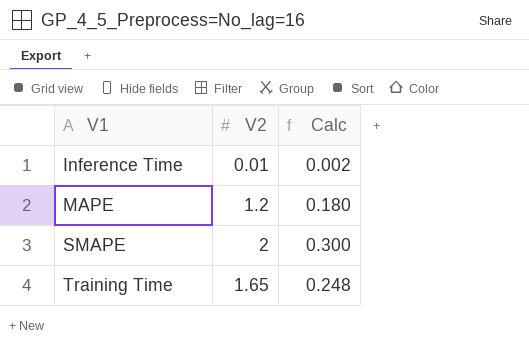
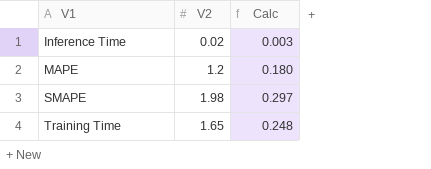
Inference Time | V2: 0.01 -> 0.02
Inference Time | Calc: 0.002 -> 0.003
SMAPE | V2: 2 -> 1.98
SMAPE | Calc: 0.300 -> 0.297

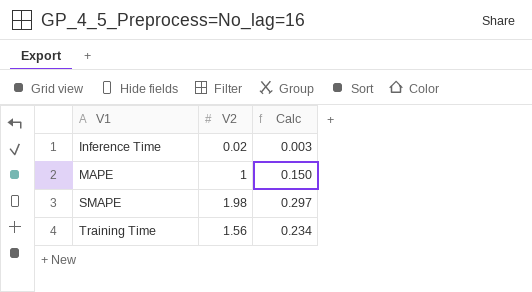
MAPE | V2: 1.2 -> 1
MAPE | Calc: 0.180 -> 0.150
Training Time | V2: 1.65 -> 1.56
Training Time | Calc: 0.248 -> 0.234

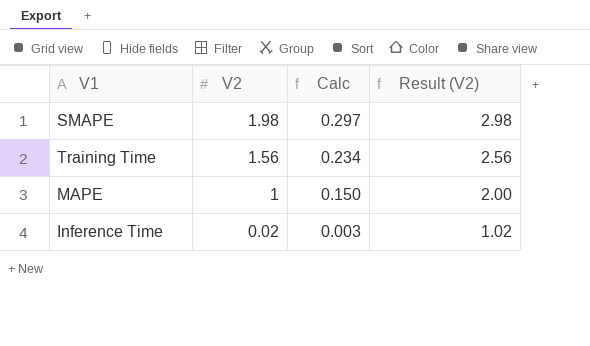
row order: V1 ascending -> V2 descending
column Result (V2) | formula: none -> [V2] + 1

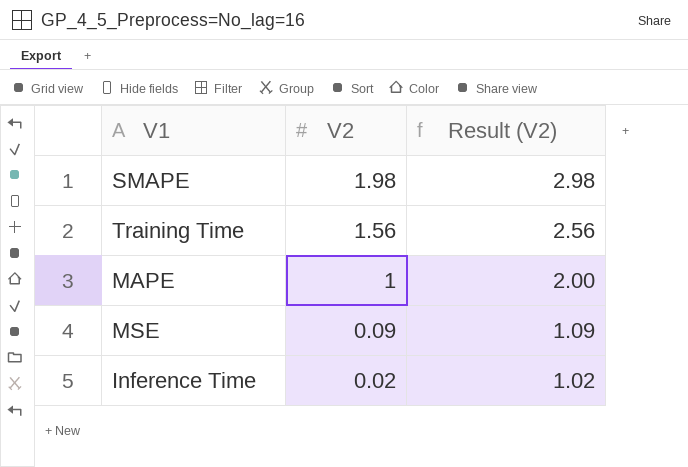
column Calc | formula: [V2] * 0.15 -> none
row MSE: none -> 0.09 | 1.09

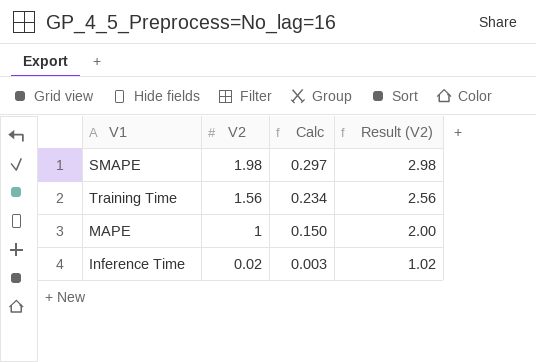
column Calc | formula: none -> [V2] * 0.15
row MSE: 0.09 | 1.09 -> none

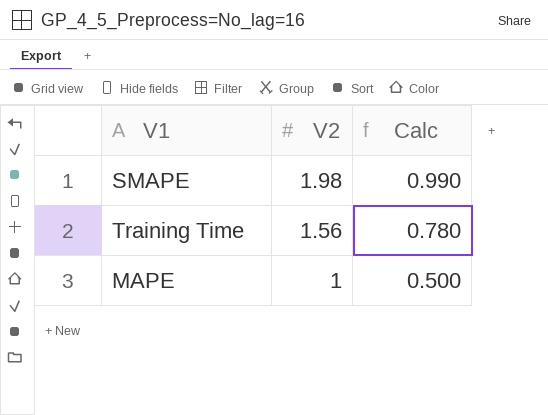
column Result (V2) | formula: [V2] + 1 -> none
column Calc | formula: [V2] * 0.15 -> [V2] * 0.5
row Inference Time: 0.02 | 0.003 | 1.02 -> none

